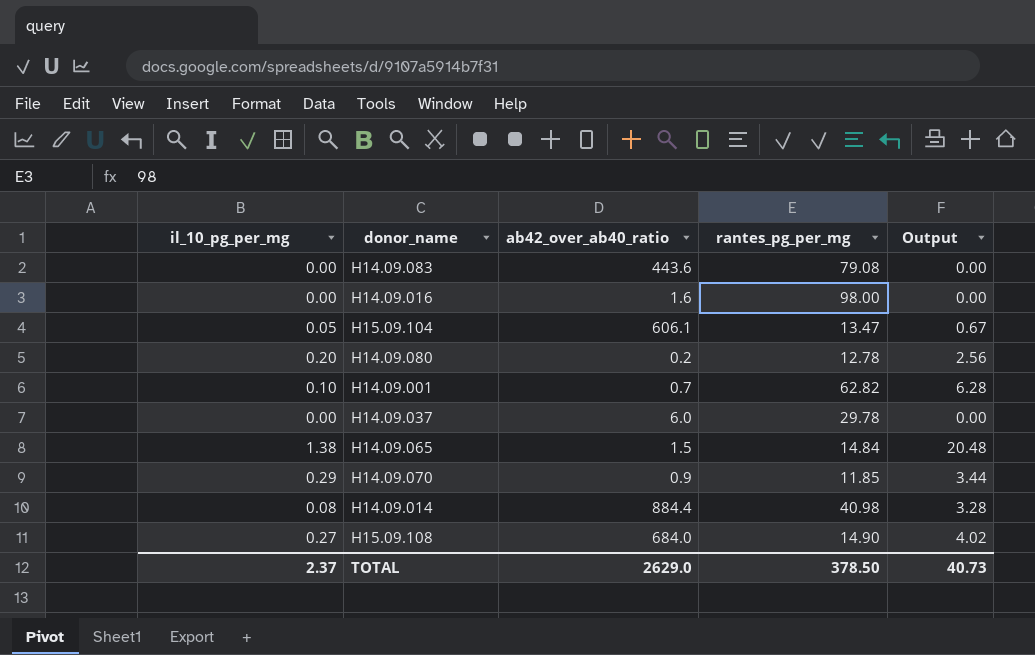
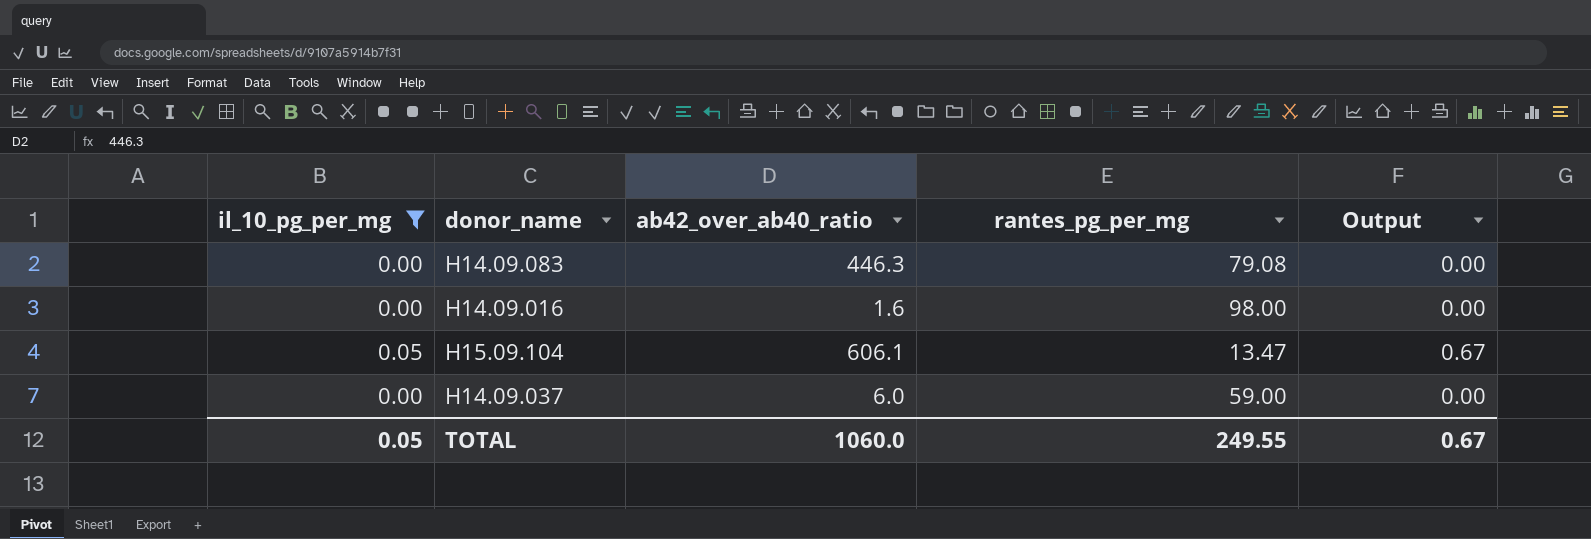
filter: none -> il_10_pg_per_mg <= 0.05
H14.09.083 | ab42_over_ab40_ratio: 443.6 -> 446.3
H14.09.037 | rantes_pg_per_mg: 29.78 -> 59.00
TOTAL | il_10_pg_per_mg: 2.37 -> 0.05
TOTAL | ab42_over_ab40_ratio: 2629.0 -> 1060.0
TOTAL | rantes_pg_per_mg: 378.50 -> 249.55
TOTAL | Output: 40.73 -> 0.67

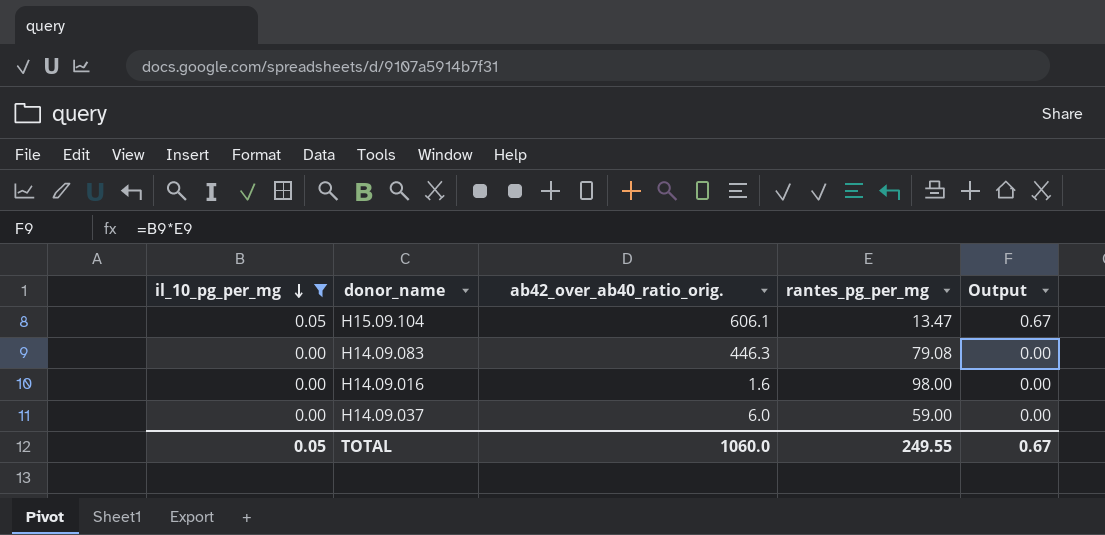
row order: none -> il_10_pg_per_mg descending
column name: ab42_over_ab40_ratio -> ab42_over_ab40_ratio_orig.

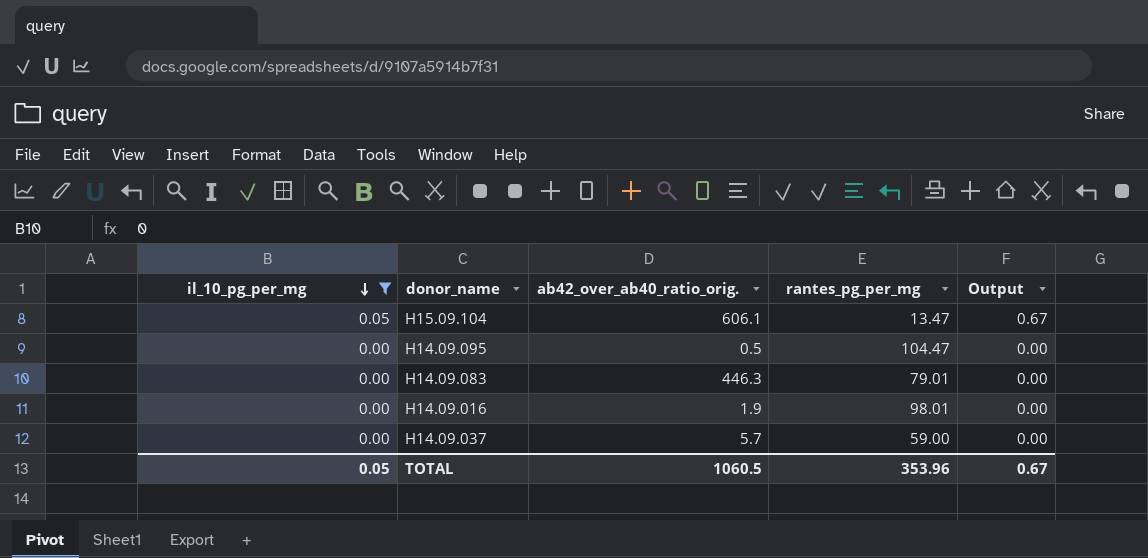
row H14.09.095: none -> 0.00 | 0.5 | 104.47 | 0.00
H14.09.083 | rantes_pg_per_mg: 79.08 -> 79.01
H14.09.016 | ab42_over_ab40_ratio_orig.: 1.6 -> 1.9
H14.09.016 | rantes_pg_per_mg: 98.00 -> 98.01
H14.09.037 | ab42_over_ab40_ratio_orig.: 6.0 -> 5.7
TOTAL | ab42_over_ab40_ratio_orig.: 1060.0 -> 1060.5
TOTAL | rantes_pg_per_mg: 249.55 -> 353.96

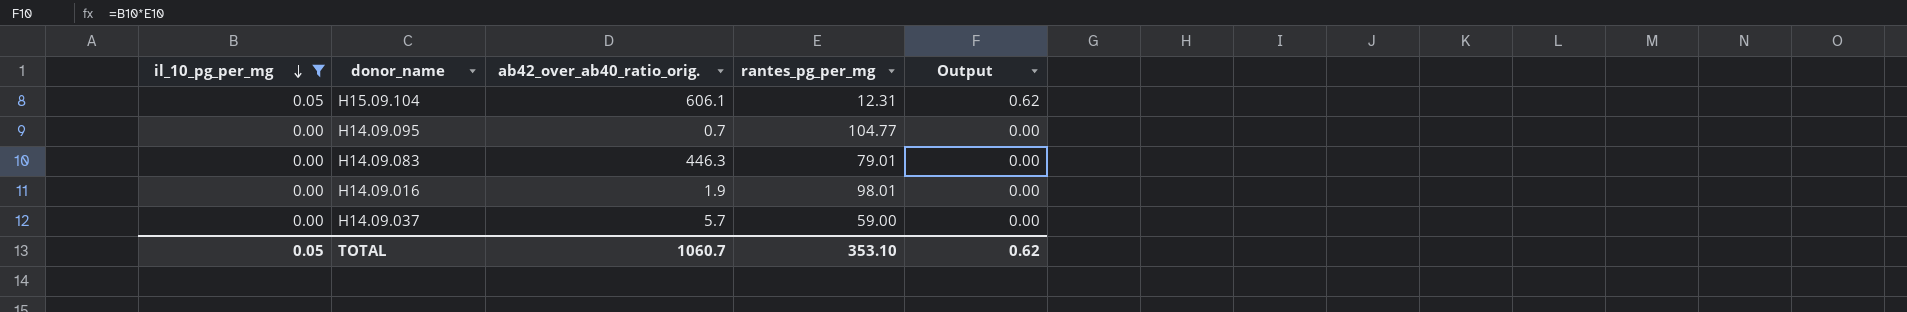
H15.09.104 | rantes_pg_per_mg: 13.47 -> 12.31
H15.09.104 | Output: 0.67 -> 0.62
H14.09.095 | ab42_over_ab40_ratio_orig.: 0.5 -> 0.7
H14.09.095 | rantes_pg_per_mg: 104.47 -> 104.77
TOTAL | ab42_over_ab40_ratio_orig.: 1060.5 -> 1060.7
TOTAL | rantes_pg_per_mg: 353.96 -> 353.10
TOTAL | Output: 0.67 -> 0.62

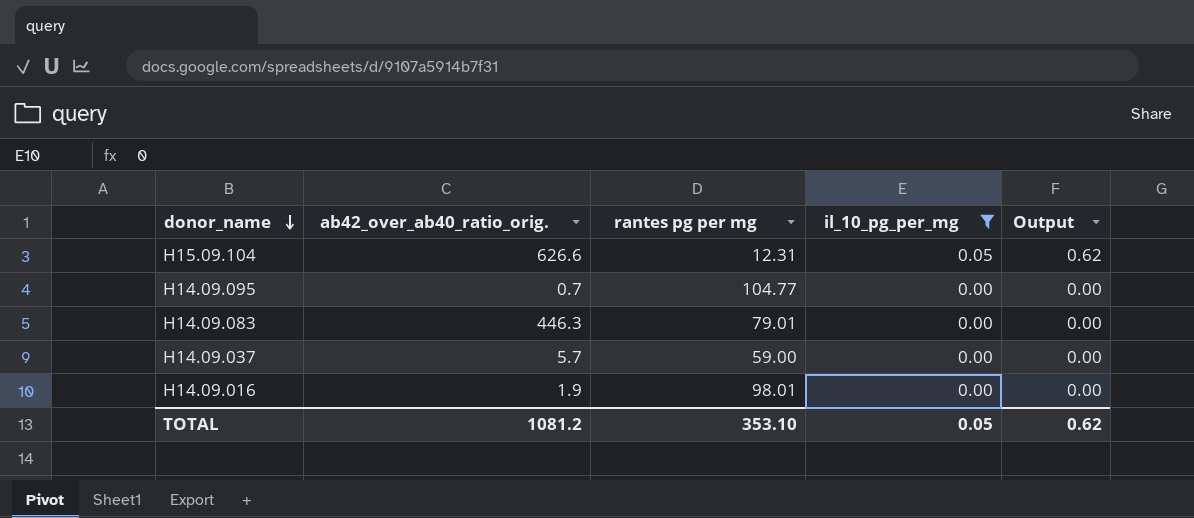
row order: il_10_pg_per_mg descending -> donor_name descending
column name: rantes_pg_per_mg -> rantes pg per mg
column il_10_pg_per_mg | position: 1 -> 4
H15.09.104 | ab42_over_ab40_ratio_orig.: 606.1 -> 626.6
TOTAL | ab42_over_ab40_ratio_orig.: 1060.7 -> 1081.2

